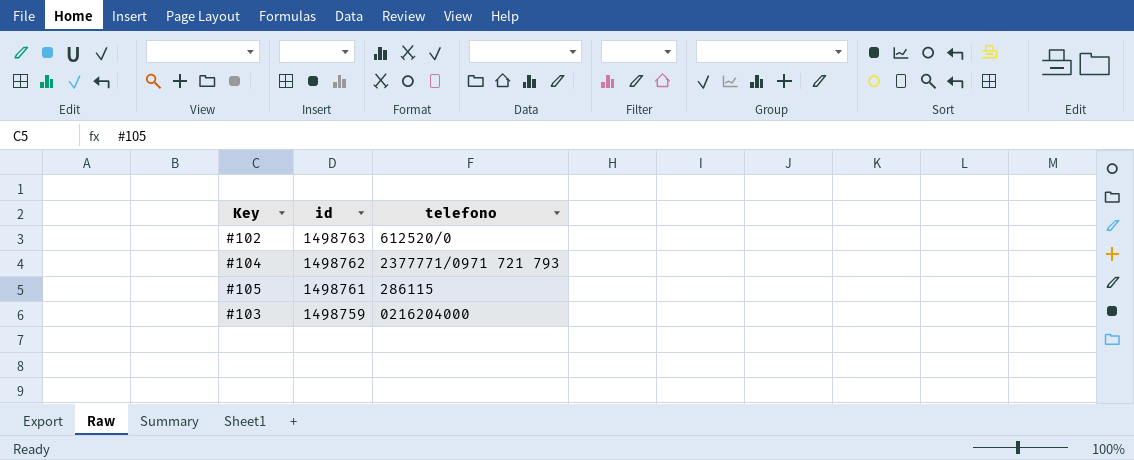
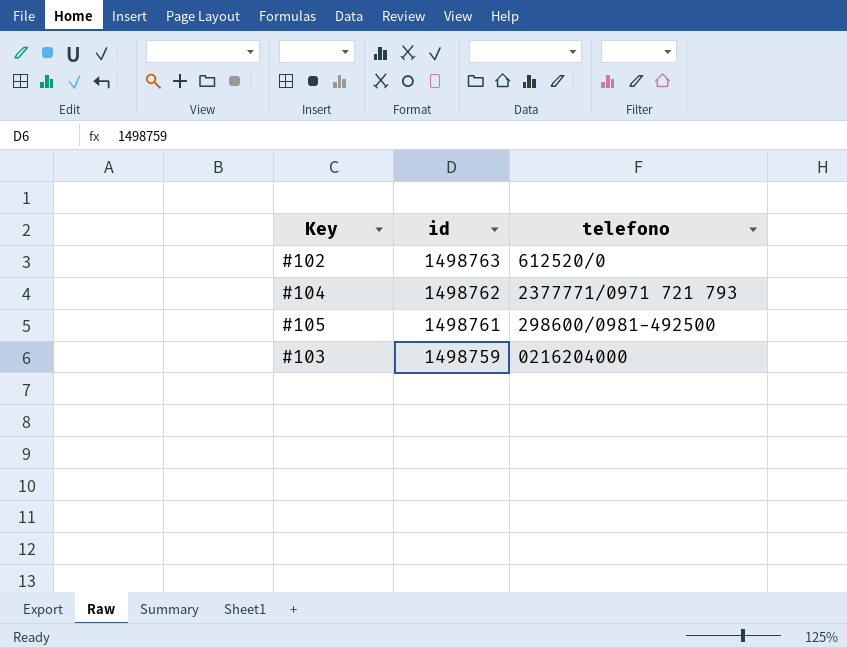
#105 | telefono: 286115 -> 298600/0981-492500

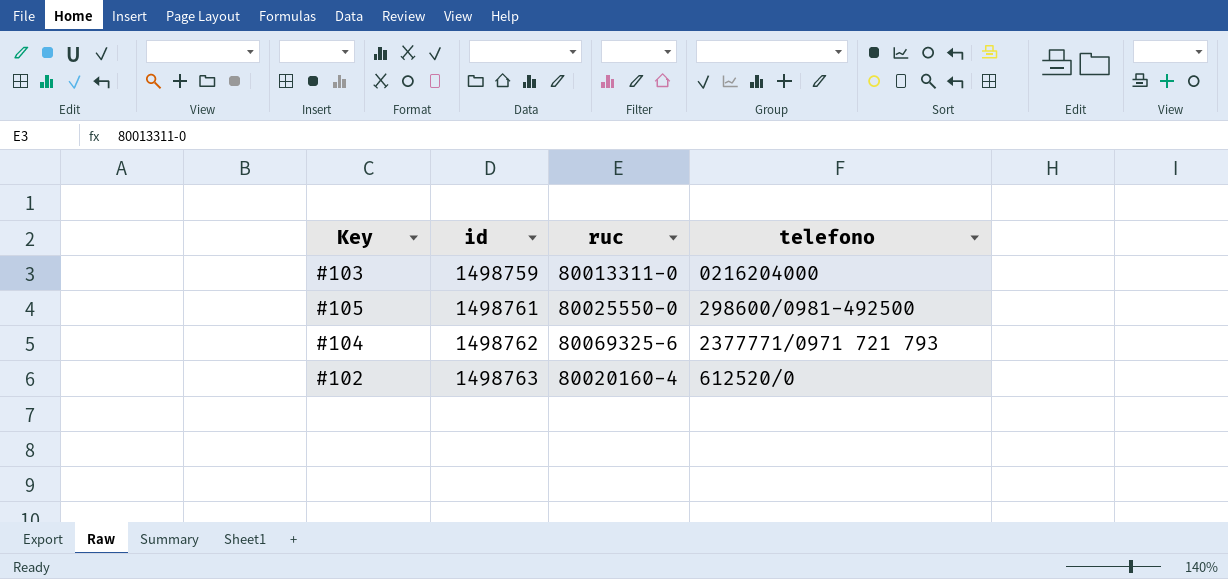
row order: id descending -> id ascending
column ruc | position: none -> 3

